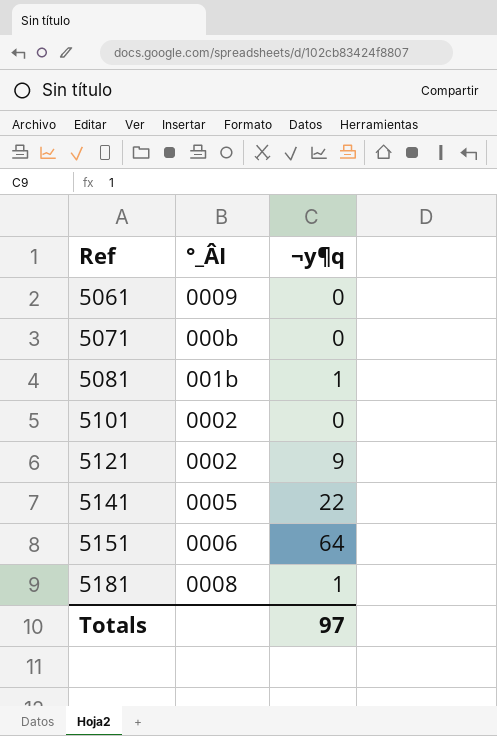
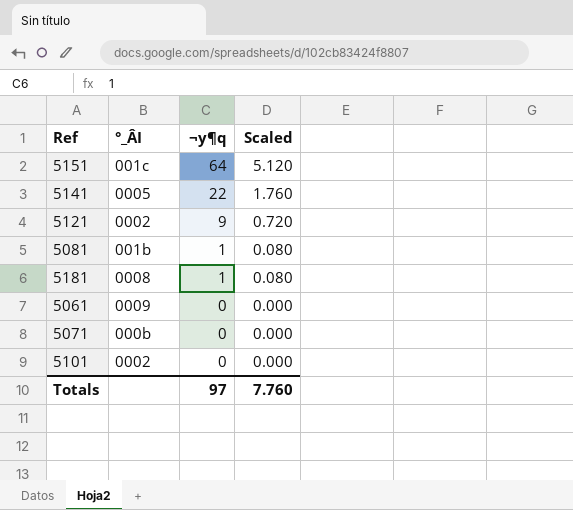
row order: Ref ascending -> ¬y¶q descending
column Scaled | formula: none -> [¬y¶q] * 0.08
5151 | °_ÂI: 0006 -> 001c

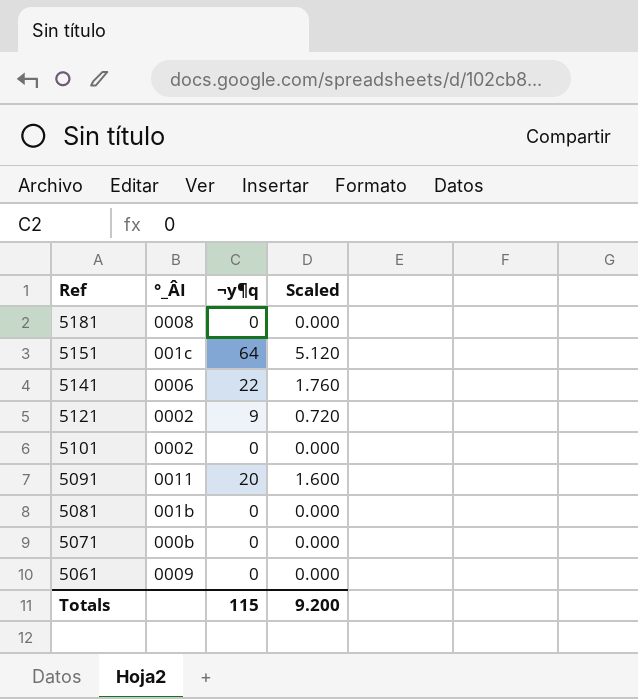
row order: ¬y¶q descending -> Ref descending
5181 | ¬y¶q: 1 -> 0
5181 | Scaled: 0.080 -> 0.000
5141 | °_ÂI: 0005 -> 0006
row 5091: none -> 0011 | 20 | 1.600
5081 | ¬y¶q: 1 -> 0
5081 | Scaled: 0.080 -> 0.000
Totals | ¬y¶q: 97 -> 115
Totals | Scaled: 7.760 -> 9.200

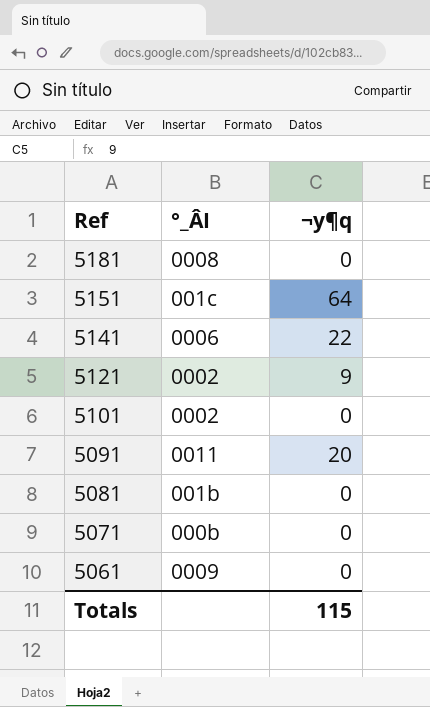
column Scaled | formula: [¬y¶q] * 0.08 -> none

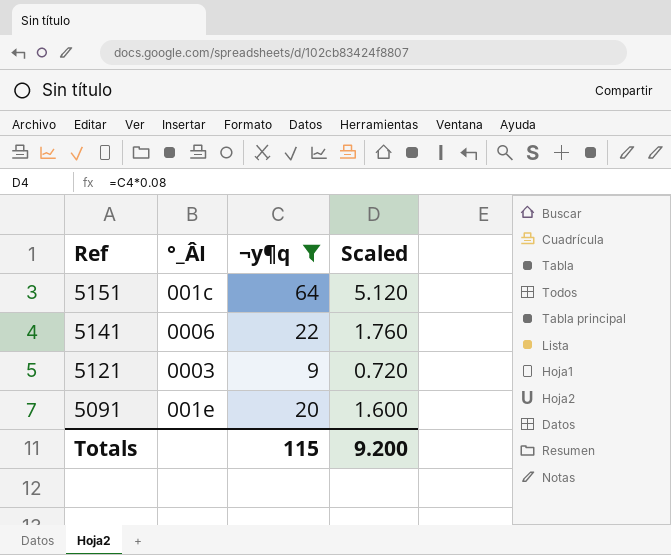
filter: none -> ¬y¶q != 0
column Scaled | formula: none -> [¬y¶q] * 0.08
5121 | °_ÂI: 0002 -> 0003
5091 | °_ÂI: 0011 -> 001e

